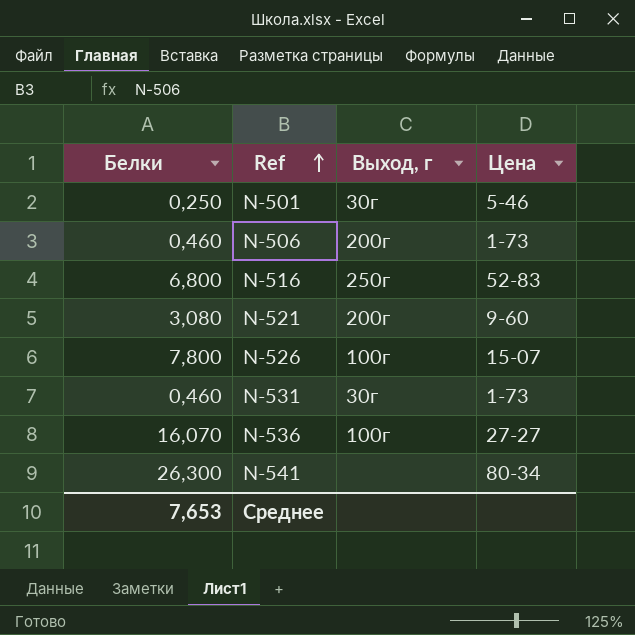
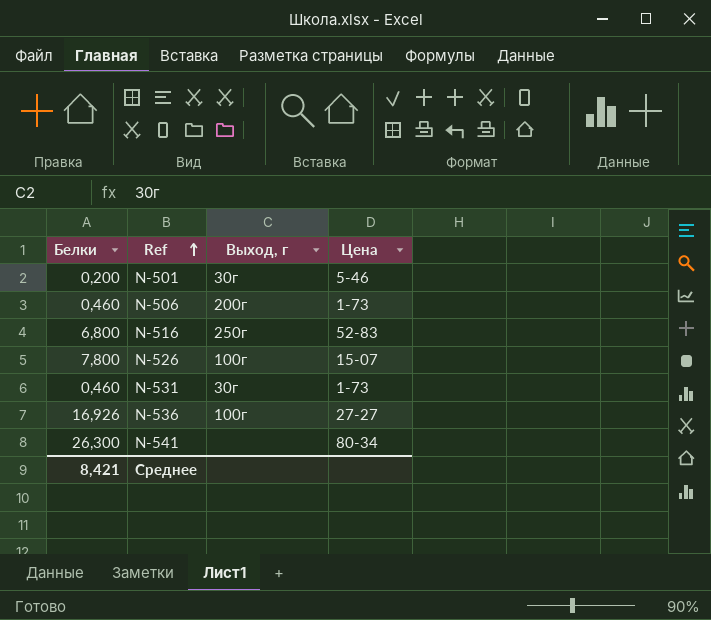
row N-521: 3,080 | 200г | 9-60 -> none
N-501 | Белки: 0,250 -> 0,200
N-536 | Белки: 16,070 -> 16,926
Среднее | Белки: 7,653 -> 8,421

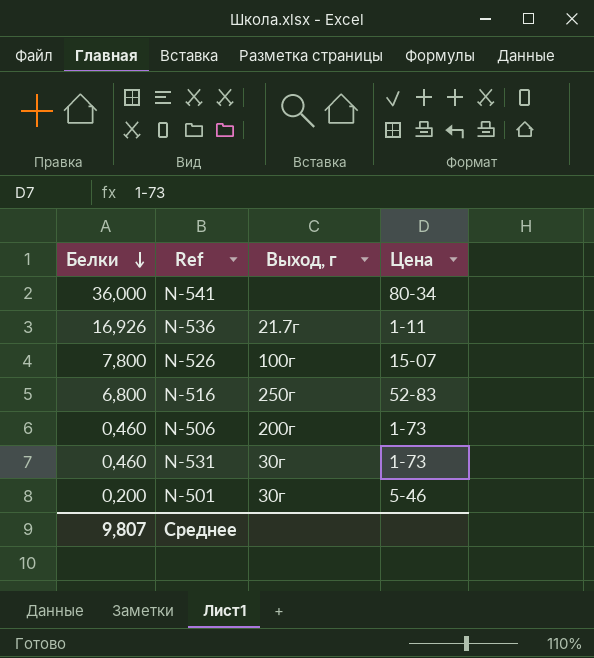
row order: Ref ascending -> Белки descending
N-541 | Белки: 26,300 -> 36,000
N-536 | Выход, г: 100г -> 21.7г
N-536 | Цена: 27-27 -> 1-11
Среднее | Белки: 8,421 -> 9,807

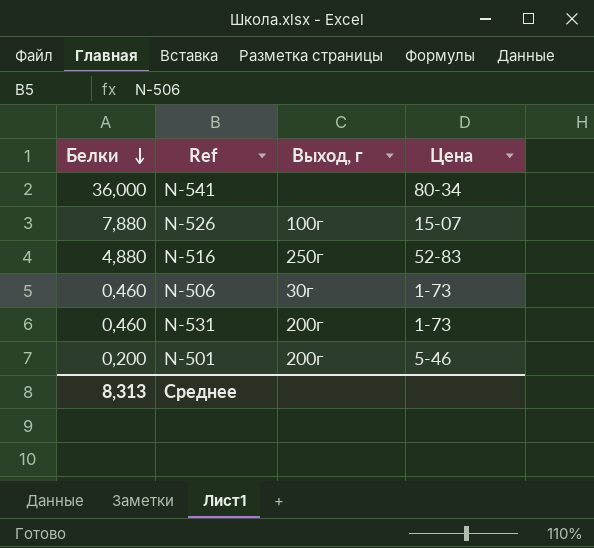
row N-536: 16,926 | 21.7г | 1-11 -> none
N-526 | Белки: 7,800 -> 7,880
N-516 | Белки: 6,800 -> 4,880
N-506 | Выход, г: 200г -> 30г
N-531 | Выход, г: 30г -> 200г
N-501 | Выход, г: 30г -> 200г
Среднее | Белки: 9,807 -> 8,313

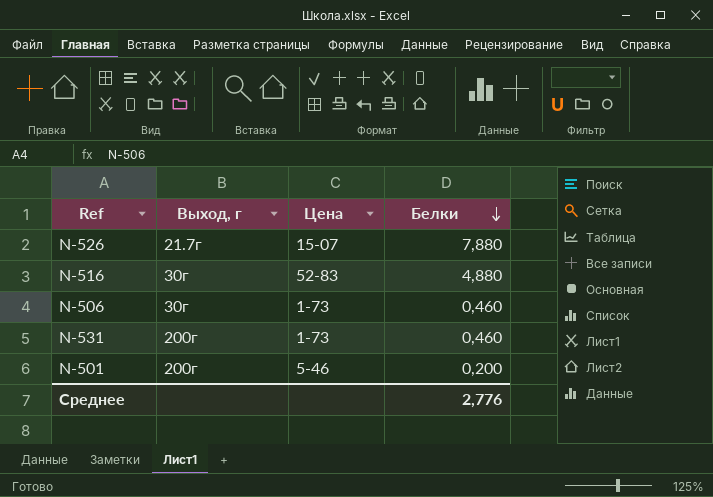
column Белки | position: 1 -> 4
row N-541: 36,000 | none | 80-34 -> none
N-526 | Выход, г: 100г -> 21.7г
N-516 | Выход, г: 250г -> 30г
Среднее | Белки: 8,313 -> 2,776

